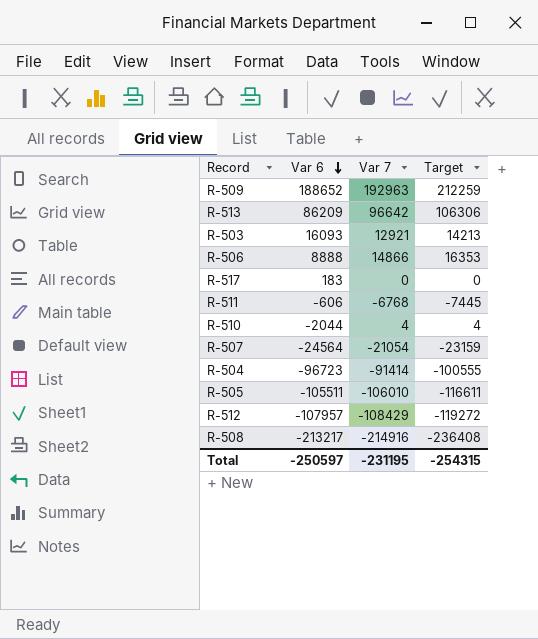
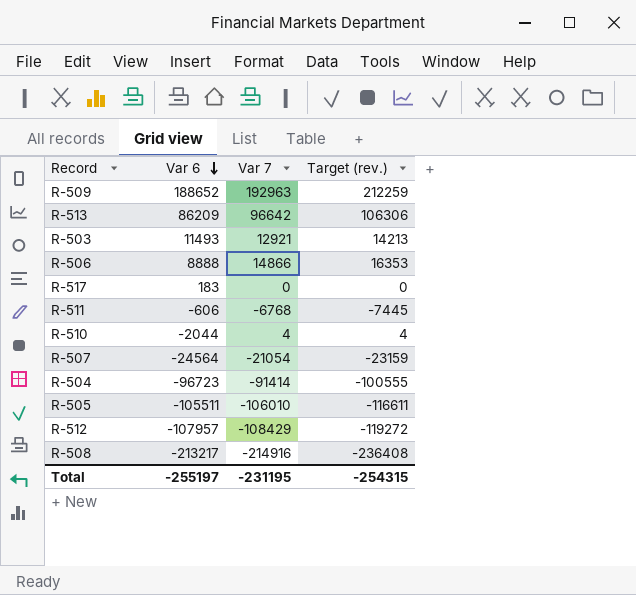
column name: Target -> Target (rev.)
R-503 | Var 6: 16093 -> 11493
Total | Var 6: -250597 -> -255197

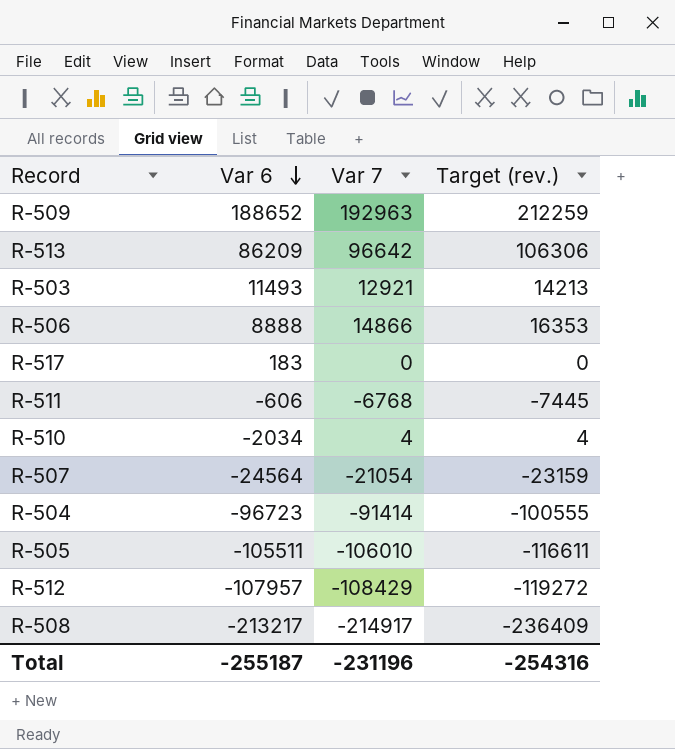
R-510 | Var 6: -2044 -> -2034
R-508 | Var 7: -214916 -> -214917
R-508 | Target (rev.): -236408 -> -236409
Total | Var 6: -255197 -> -255187
Total | Var 7: -231195 -> -231196
Total | Target (rev.): -254315 -> -254316

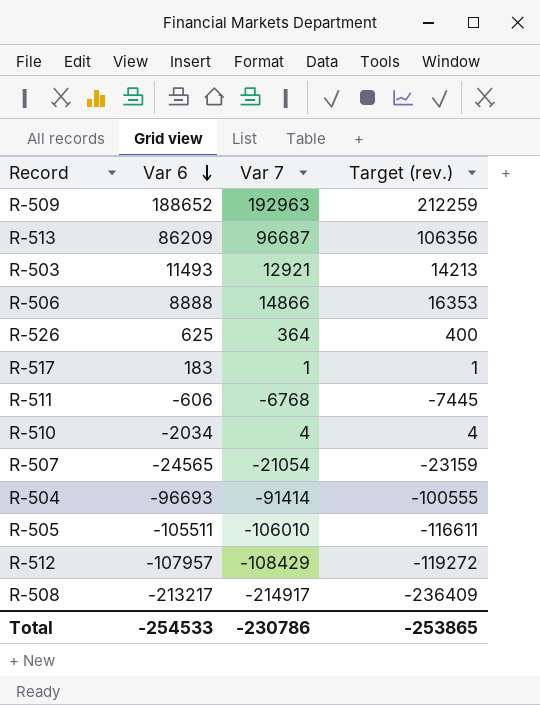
R-513 | Var 7: 96642 -> 96687
R-513 | Target (rev.): 106306 -> 106356
row R-526: none -> 625 | 364 | 400
R-517 | Var 7: 0 -> 1
R-517 | Target (rev.): 0 -> 1
R-507 | Var 6: -24564 -> -24565
R-504 | Var 6: -96723 -> -96693
Total | Var 6: -255187 -> -254533
Total | Var 7: -231196 -> -230786
Total | Target (rev.): -254316 -> -253865

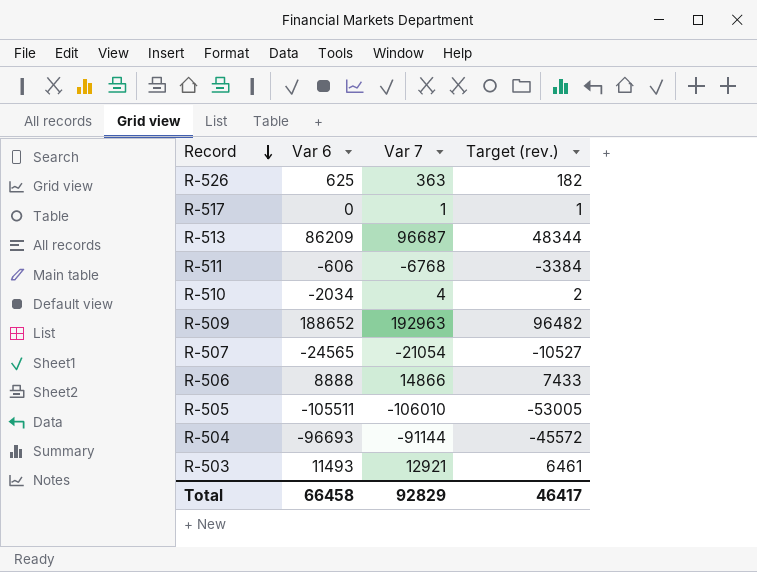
row order: Var 6 descending -> Record descending
column Target (rev.) | formula: [Var 7] * 1.1 -> [Var 7] * 0.5
row R-512: -107957 | -108429 | -119272 -> none
row R-508: -213217 | -214917 | -236409 -> none
R-526 | Var 7: 364 -> 363
R-517 | Var 6: 183 -> 0
R-504 | Var 7: -91414 -> -91144
Total | Var 6: -254533 -> 66458
Total | Var 7: -230786 -> 92829
Total | Target (rev.): -253865 -> 46417

